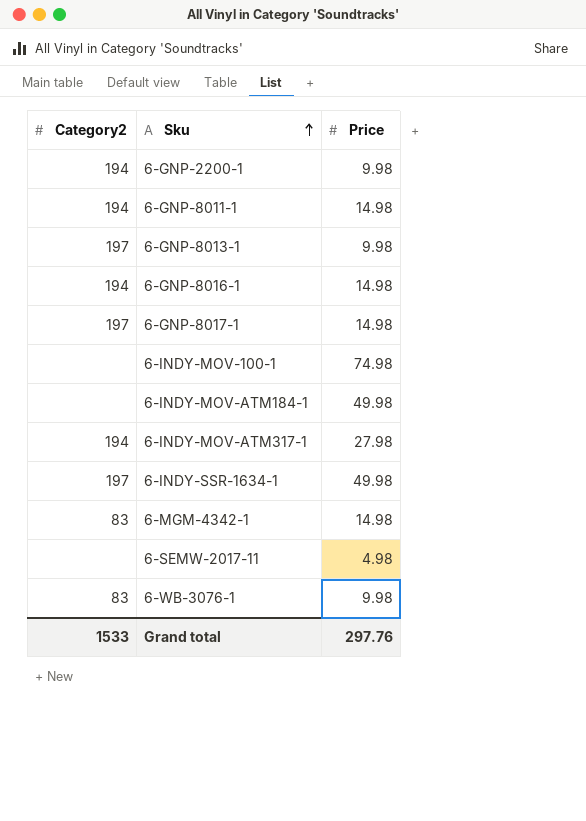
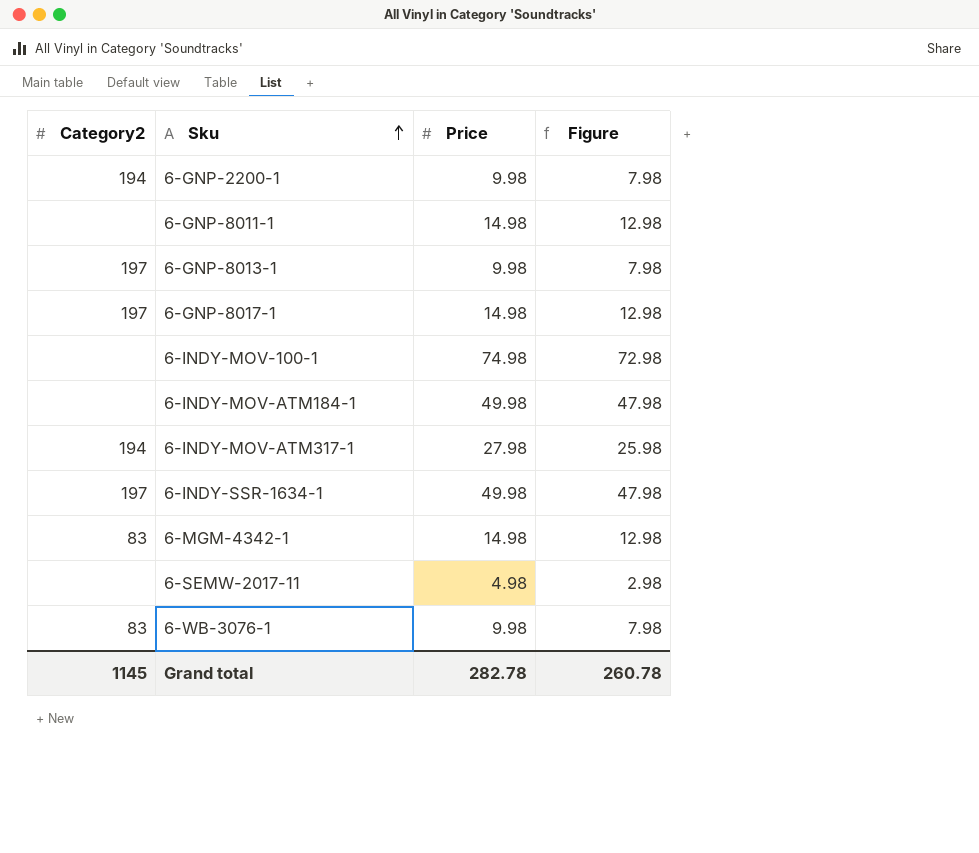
column Figure | formula: none -> [Price] - 2
row 6-GNP-8016-1: 194 | 14.98 -> none
6-GNP-8011-1 | Category2: 194 -> none
Grand total | Category2: 1533 -> 1145
Grand total | Price: 297.76 -> 282.78

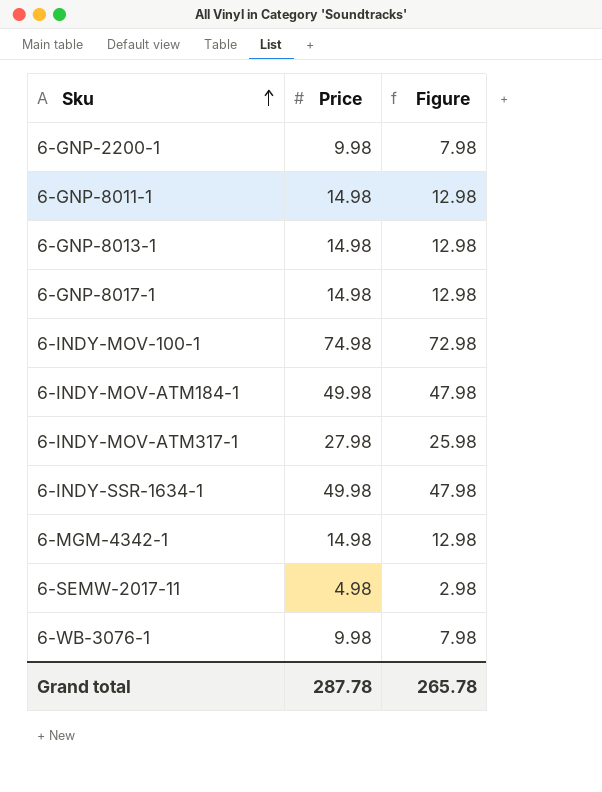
column Category2 | position: 1 -> none
6-GNP-8013-1 | Price: 9.98 -> 14.98
6-GNP-8013-1 | Figure: 7.98 -> 12.98
Grand total | Price: 282.78 -> 287.78
Grand total | Figure: 260.78 -> 265.78

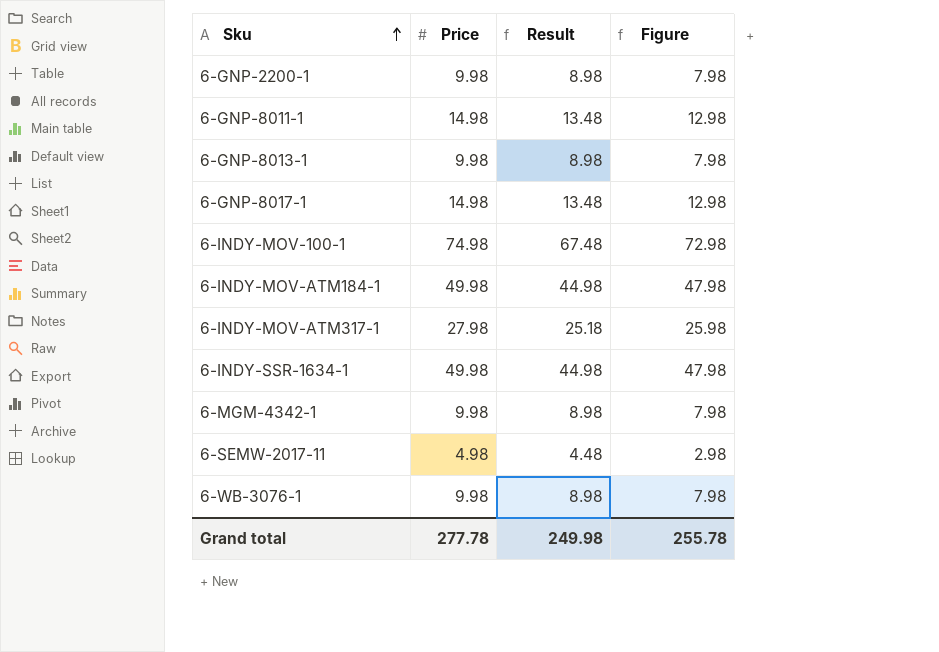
column Result | formula: none -> [Price] * 0.9
6-GNP-8013-1 | Price: 14.98 -> 9.98
6-GNP-8013-1 | Figure: 12.98 -> 7.98
6-MGM-4342-1 | Price: 14.98 -> 9.98
6-MGM-4342-1 | Figure: 12.98 -> 7.98
Grand total | Price: 287.78 -> 277.78
Grand total | Figure: 265.78 -> 255.78

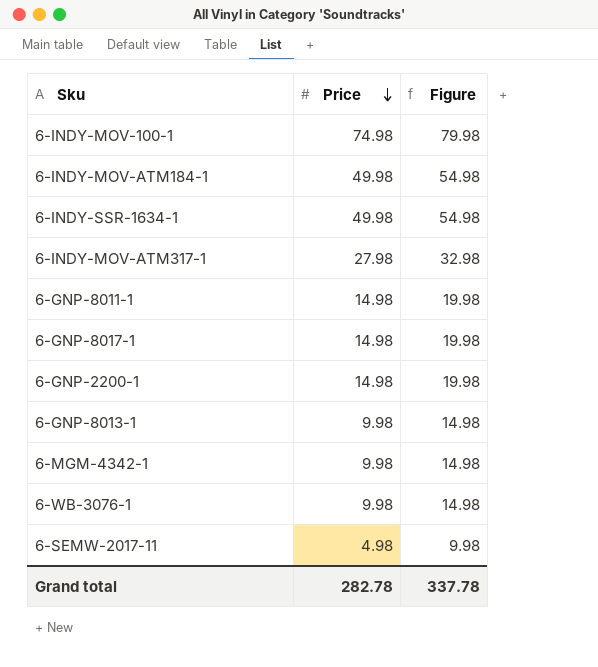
row order: Sku ascending -> Price descending
column Result | formula: [Price] * 0.9 -> none
column Figure | formula: [Price] - 2 -> [Price] + 5
6-GNP-2200-1 | Price: 9.98 -> 14.98
Grand total | Price: 277.78 -> 282.78
Grand total | Figure: 255.78 -> 337.78

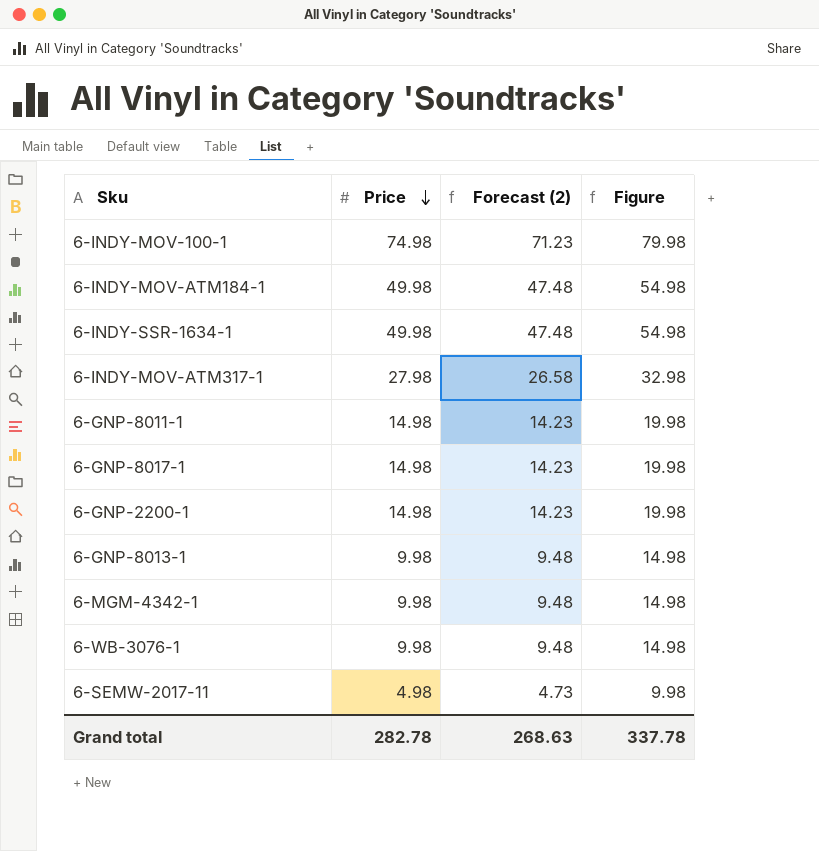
column Forecast (2) | formula: none -> [Price] * 0.95

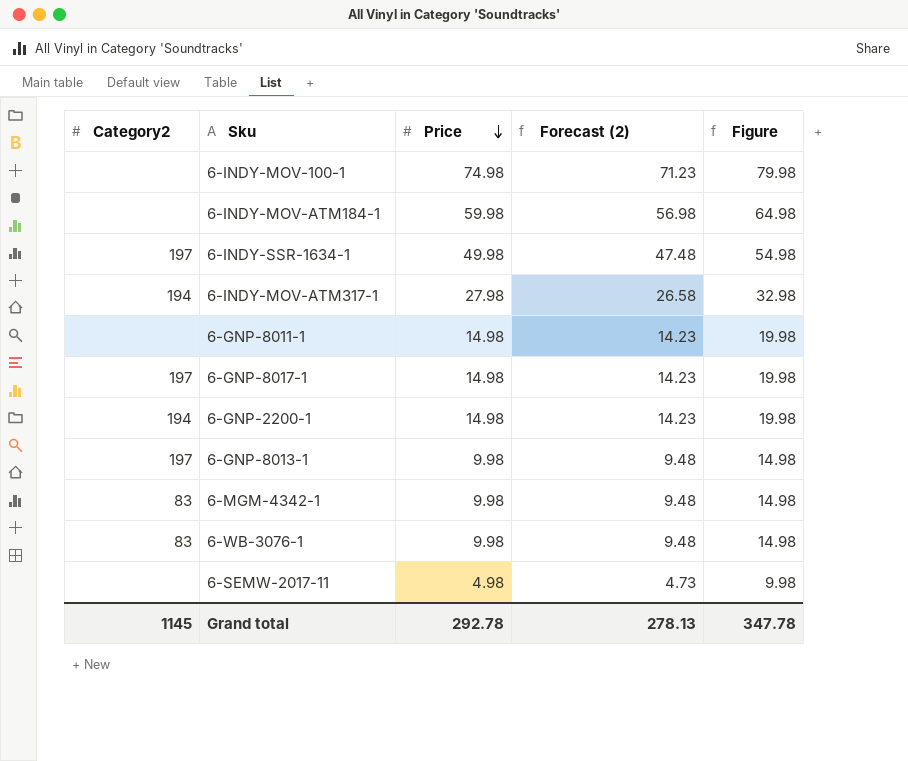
column Category2 | position: none -> 1
6-INDY-MOV-ATM184-1 | Price: 49.98 -> 59.98
6-INDY-MOV-ATM184-1 | Forecast (2): 47.48 -> 56.98
6-INDY-MOV-ATM184-1 | Figure: 54.98 -> 64.98
Grand total | Price: 282.78 -> 292.78
Grand total | Forecast (2): 268.63 -> 278.13
Grand total | Figure: 337.78 -> 347.78

